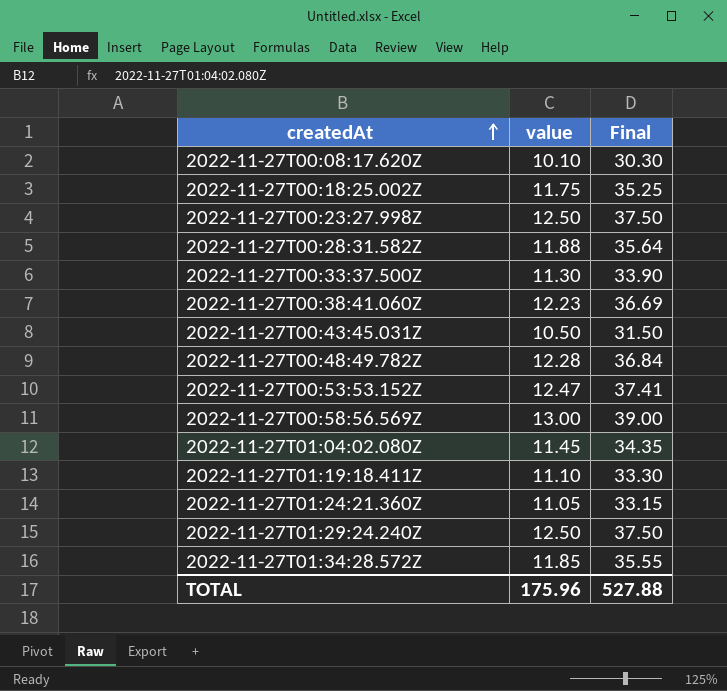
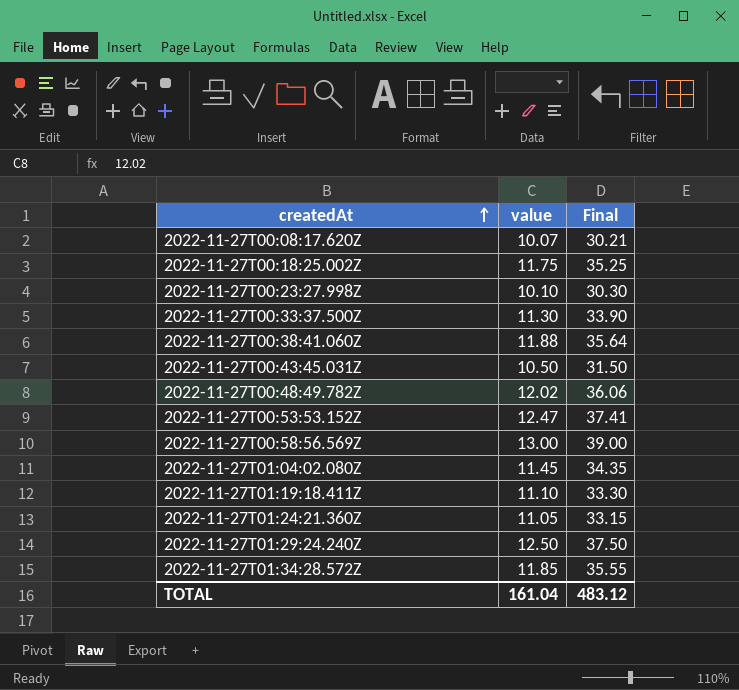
row 2022-11-27T00:28:31.582Z: 11.88 | 35.64 -> none
2022-11-27T00:08:17.620Z | value: 10.10 -> 10.07
2022-11-27T00:08:17.620Z | Final: 30.30 -> 30.21
2022-11-27T00:23:27.998Z | value: 12.50 -> 10.10
2022-11-27T00:23:27.998Z | Final: 37.50 -> 30.30
2022-11-27T00:38:41.060Z | value: 12.23 -> 11.88
2022-11-27T00:38:41.060Z | Final: 36.69 -> 35.64
2022-11-27T00:48:49.782Z | value: 12.28 -> 12.02
2022-11-27T00:48:49.782Z | Final: 36.84 -> 36.06
TOTAL | value: 175.96 -> 161.04
TOTAL | Final: 527.88 -> 483.12

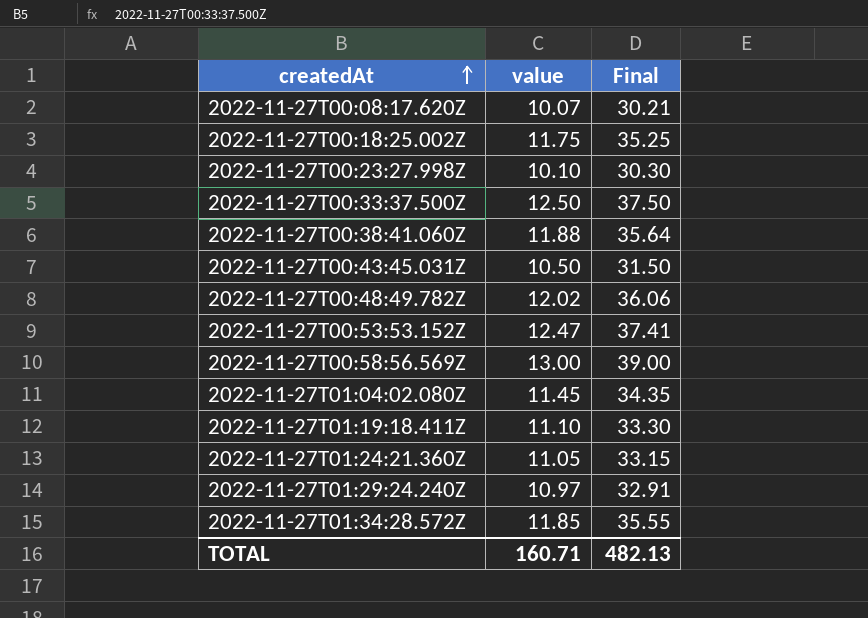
2022-11-27T00:33:37.500Z | value: 11.30 -> 12.50
2022-11-27T00:33:37.500Z | Final: 33.90 -> 37.50
2022-11-27T01:29:24.240Z | value: 12.50 -> 10.97
2022-11-27T01:29:24.240Z | Final: 37.50 -> 32.91
TOTAL | value: 161.04 -> 160.71
TOTAL | Final: 483.12 -> 482.13

